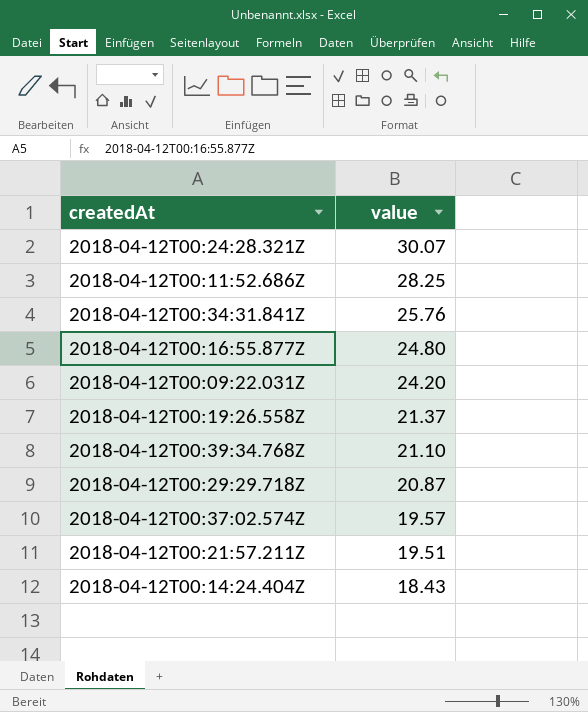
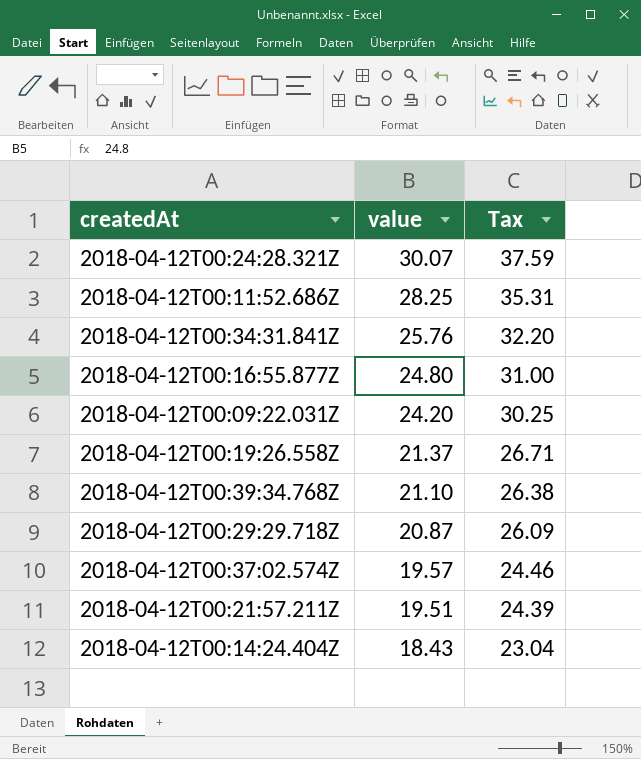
column Tax | formula: none -> [value] * 1.25

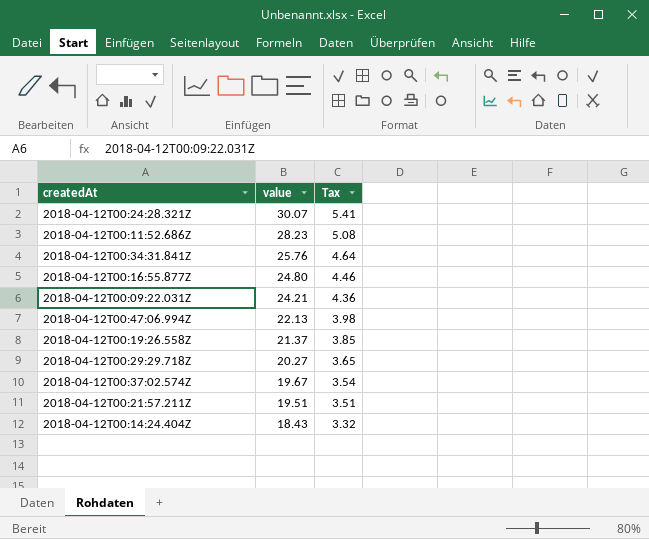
column Tax | formula: [value] * 1.25 -> [value] * 0.18
row 2018-04-12T00:39:34.768Z: 21.10 | 26.38 -> none
2018-04-12T00:11:52.686Z | value: 28.25 -> 28.23
2018-04-12T00:09:22.031Z | value: 24.20 -> 24.21
row 2018-04-12T00:47:06.994Z: none -> 22.13 | 3.98
2018-04-12T00:29:29.718Z | value: 20.87 -> 20.27
2018-04-12T00:37:02.574Z | value: 19.57 -> 19.67

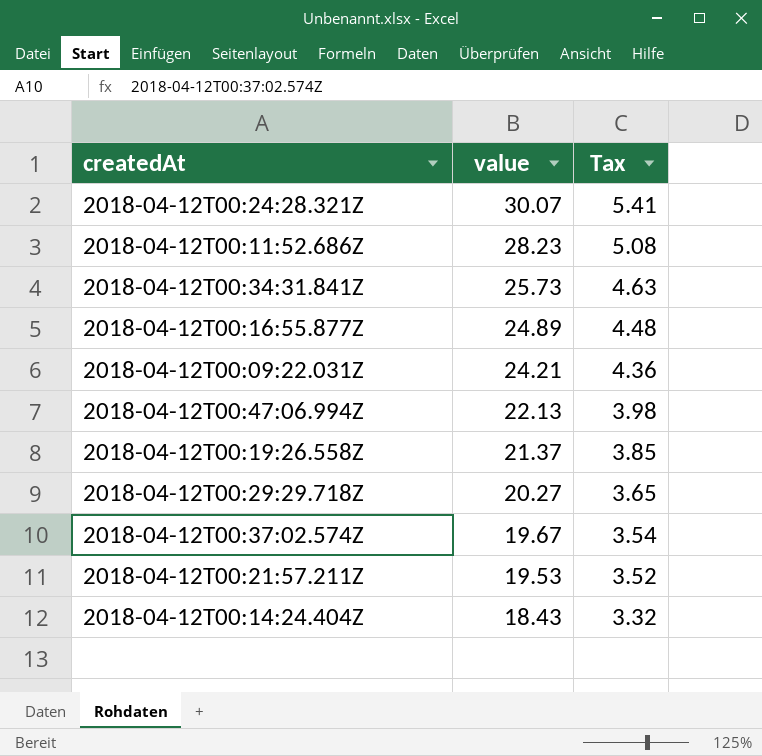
2018-04-12T00:34:31.841Z | value: 25.76 -> 25.73
2018-04-12T00:34:31.841Z | Tax: 4.64 -> 4.63
2018-04-12T00:16:55.877Z | value: 24.80 -> 24.89
2018-04-12T00:16:55.877Z | Tax: 4.46 -> 4.48
2018-04-12T00:21:57.211Z | value: 19.51 -> 19.53
2018-04-12T00:21:57.211Z | Tax: 3.51 -> 3.52

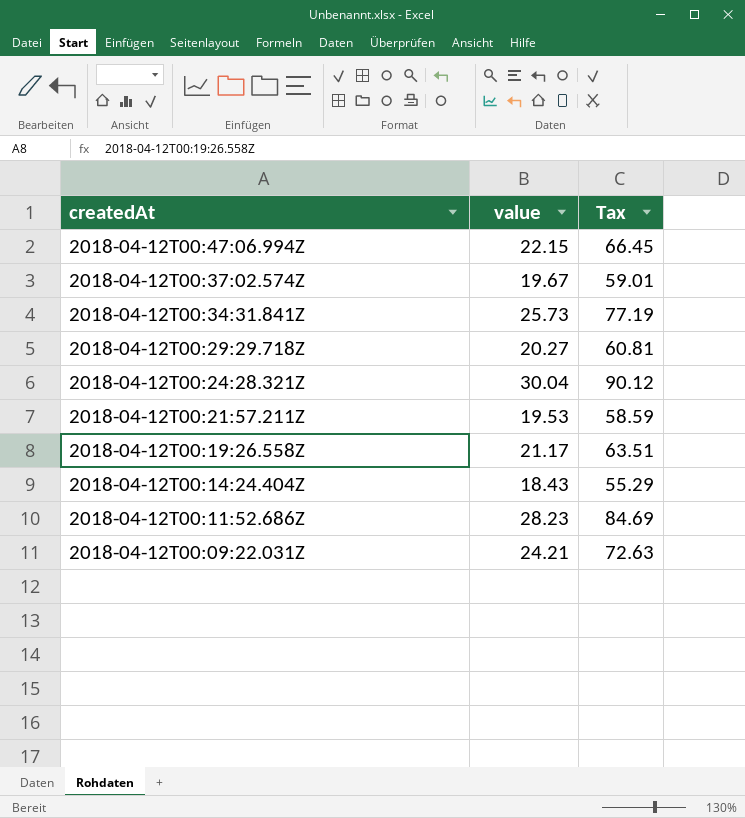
row order: value descending -> createdAt descending
column Tax | formula: [value] * 0.18 -> [value] * 3
row 2018-04-12T00:16:55.877Z: 24.89 | 4.48 -> none
2018-04-12T00:47:06.994Z | value: 22.13 -> 22.15
2018-04-12T00:24:28.321Z | value: 30.07 -> 30.04
2018-04-12T00:19:26.558Z | value: 21.37 -> 21.17

